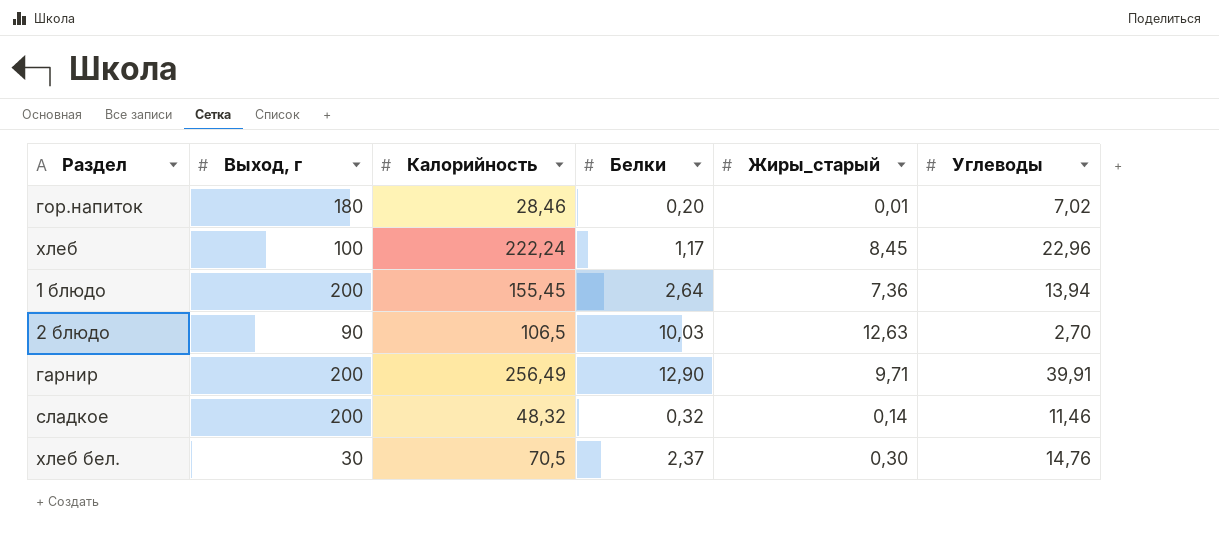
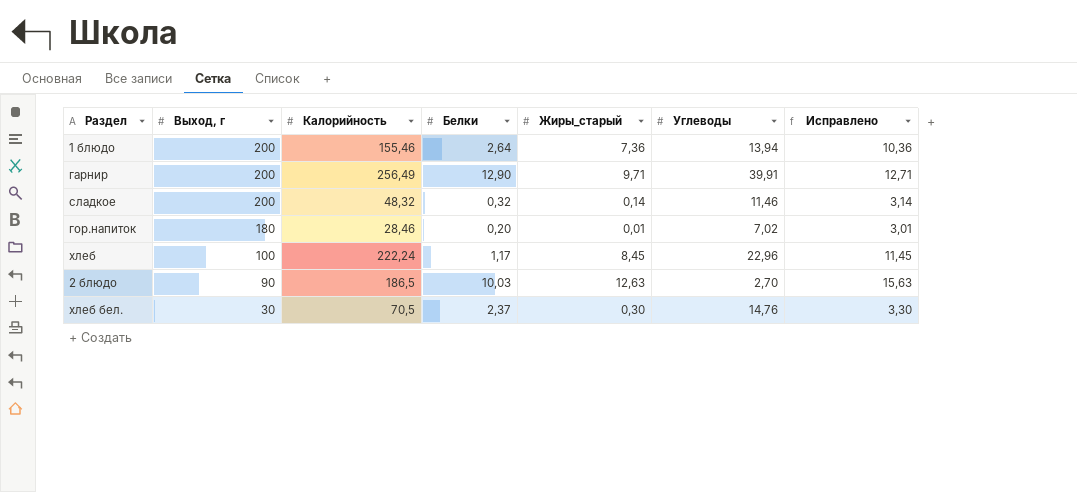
row order: none -> Выход, г descending
column Исправлено | formula: none -> [Жиры_старый] + 3
1 блюдо | Калорийность: 155,45 -> 155,46
2 блюдо | Калорийность: 106,5 -> 186,5

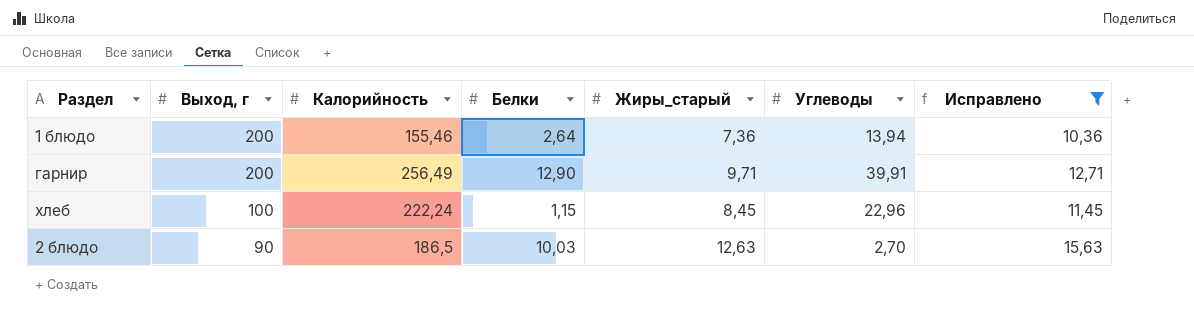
filter: none -> Исправлено >= 10,36
хлеб | Белки: 1,17 -> 1,15

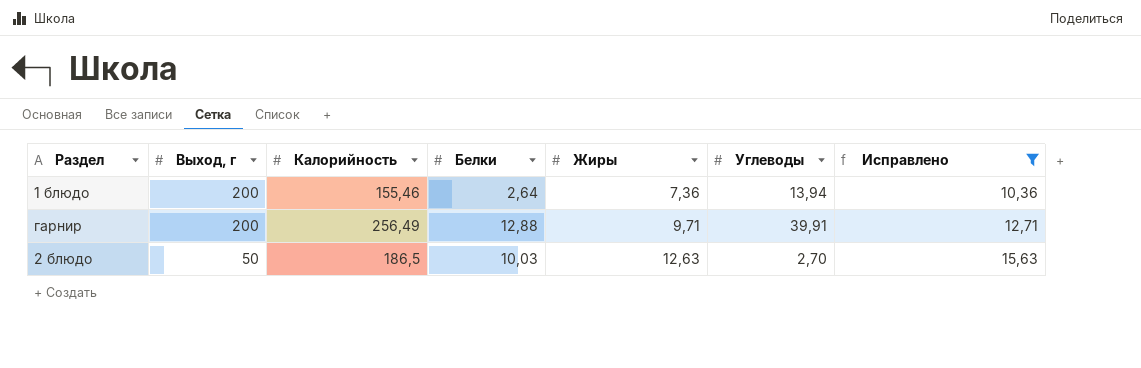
column name: Жиры_старый -> Жиры
row хлеб: 100 | 222,24 | 1,15 | 8,45 | 22,96 | 11,45 -> none
гарнир | Белки: 12,90 -> 12,88
2 блюдо | Выход, г: 90 -> 50

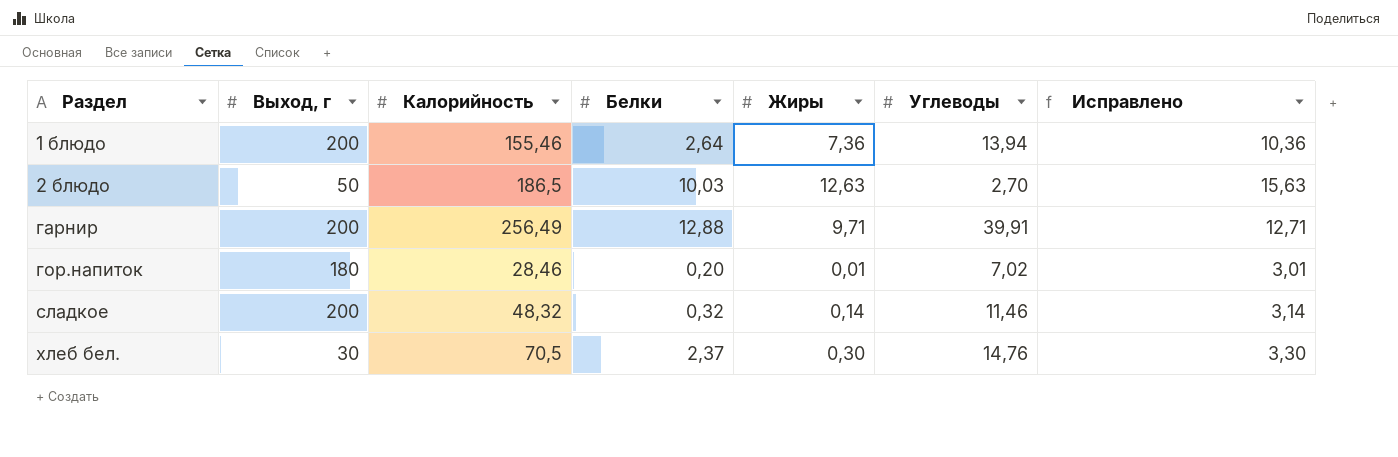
filter: Исправлено >= 10,36 -> none
row order: Выход, г descending -> Раздел ascending

